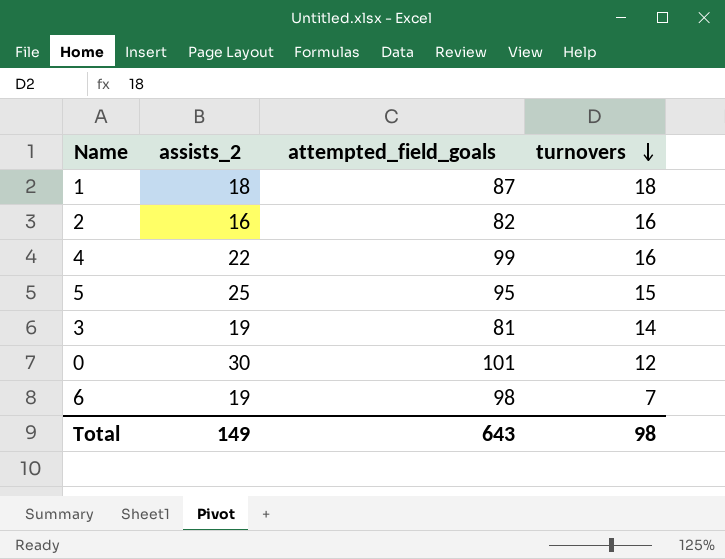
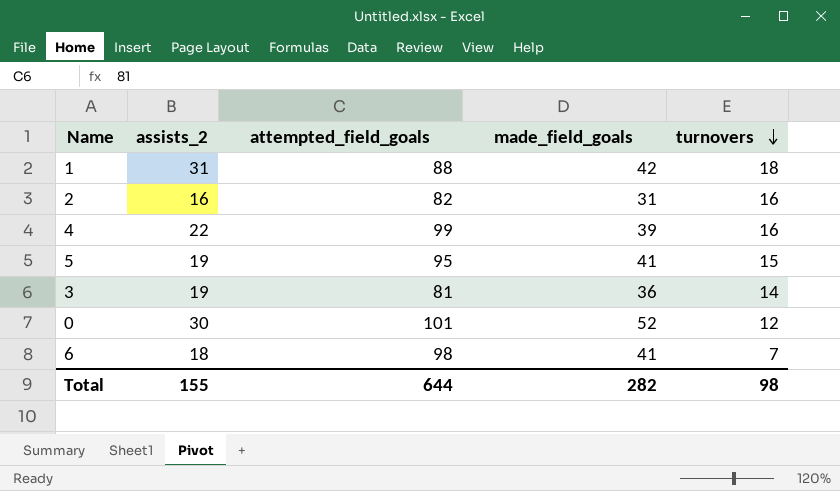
column made_field_goals | position: none -> 4
1 | assists_2: 18 -> 31
1 | attempted_field_goals: 87 -> 88
5 | assists_2: 25 -> 19
6 | assists_2: 19 -> 18
Total | assists_2: 149 -> 155
Total | attempted_field_goals: 643 -> 644

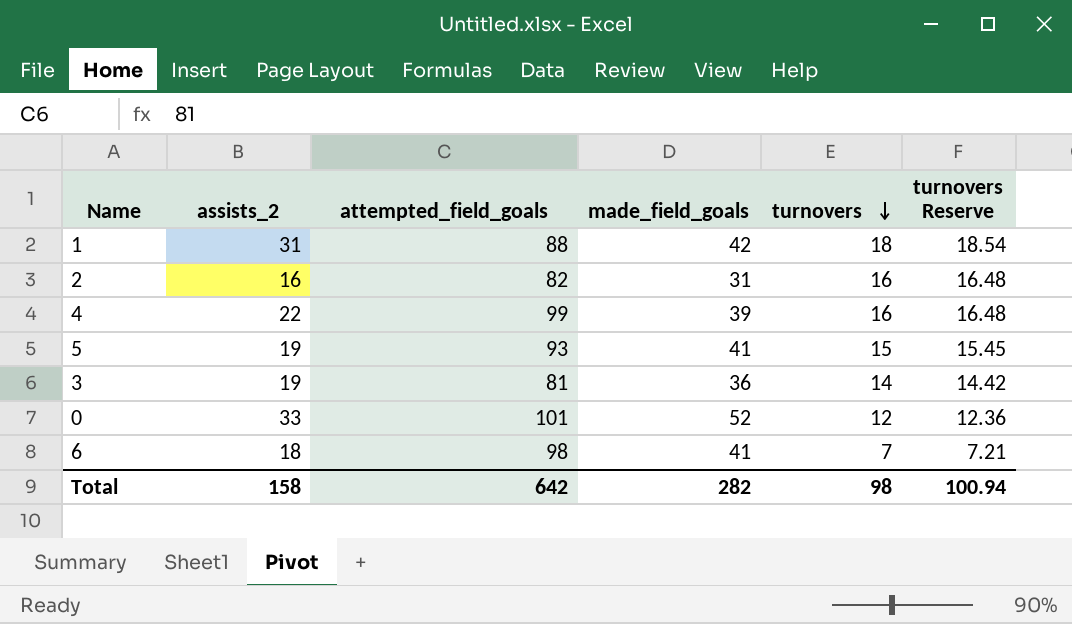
column turnovers Reserve | formula: none -> [turnovers] * 1.03
5 | attempted_field_goals: 95 -> 93
0 | assists_2: 30 -> 33
Total | assists_2: 155 -> 158
Total | attempted_field_goals: 644 -> 642

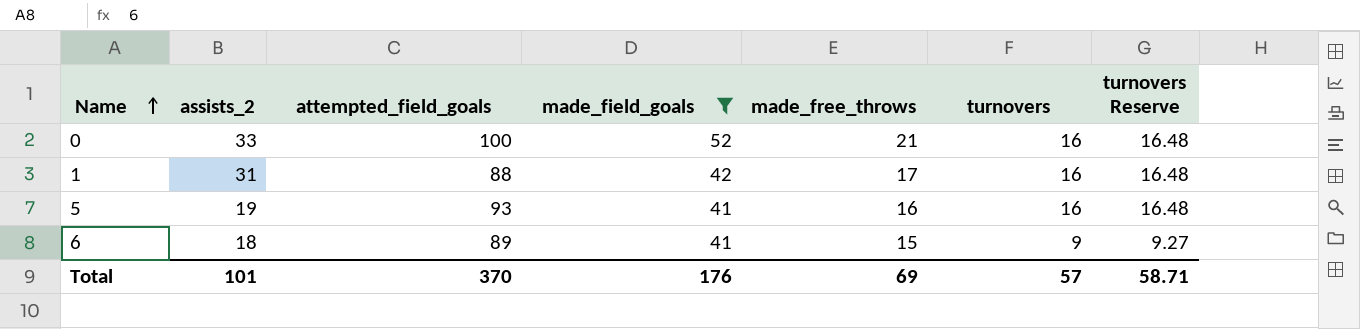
filter: none -> made_field_goals >= 41
row order: turnovers descending -> Name ascending
column made_free_throws | position: none -> 5
0 | attempted_field_goals: 101 -> 100
0 | turnovers: 12 -> 16
0 | turnovers Reserve: 12.36 -> 16.48
1 | turnovers: 18 -> 16
1 | turnovers Reserve: 18.54 -> 16.48
5 | turnovers: 15 -> 16
5 | turnovers Reserve: 15.45 -> 16.48
6 | attempted_field_goals: 98 -> 89
6 | turnovers: 7 -> 9
6 | turnovers Reserve: 7.21 -> 9.27
Total | assists_2: 158 -> 101
Total | attempted_field_goals: 642 -> 370
Total | made_field_goals: 282 -> 176
Total | turnovers: 98 -> 57
Total | turnovers Reserve: 100.94 -> 58.71

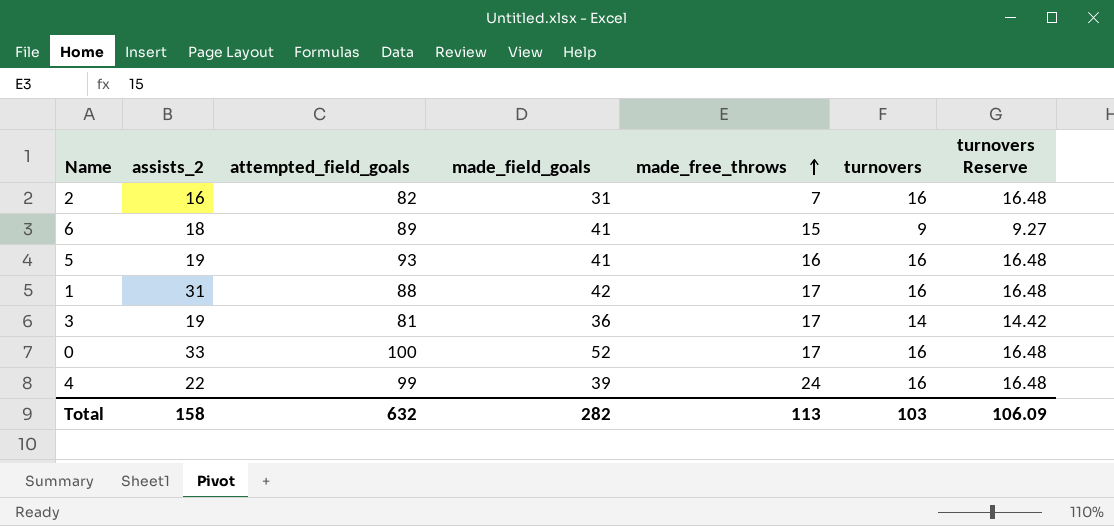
filter: made_field_goals >= 41 -> none
row order: Name ascending -> made_free_throws ascending
0 | made_free_throws: 21 -> 17
Total | assists_2: 101 -> 158
Total | attempted_field_goals: 370 -> 632
Total | made_field_goals: 176 -> 282
Total | made_free_throws: 69 -> 113
Total | turnovers: 57 -> 103
Total | turnovers Reserve: 58.71 -> 106.09

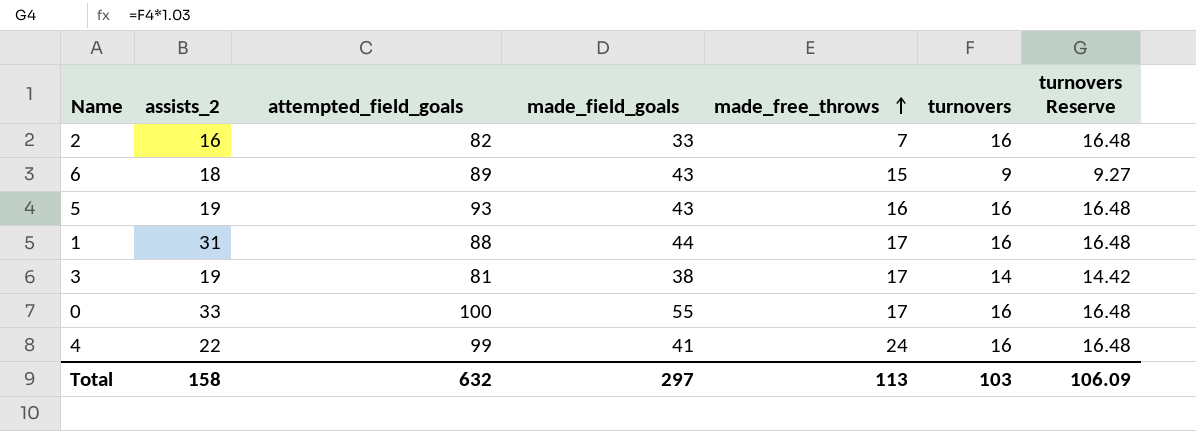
2 | made_field_goals: 31 -> 33
6 | made_field_goals: 41 -> 43
5 | made_field_goals: 41 -> 43
1 | made_field_goals: 42 -> 44
3 | made_field_goals: 36 -> 38
0 | made_field_goals: 52 -> 55
4 | made_field_goals: 39 -> 41
Total | made_field_goals: 282 -> 297

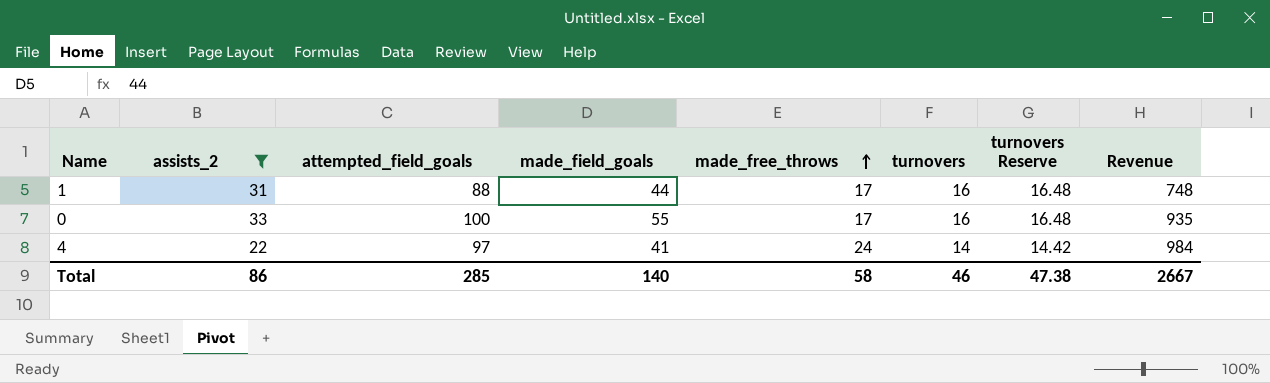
filter: none -> assists_2 >= 22
column Revenue | formula: none -> [made_field_goals] * [made_free_throws]
4 | attempted_field_goals: 99 -> 97
4 | turnovers: 16 -> 14
4 | turnovers Reserve: 16.48 -> 14.42
Total | assists_2: 158 -> 86
Total | attempted_field_goals: 632 -> 285
Total | made_field_goals: 297 -> 140
Total | made_free_throws: 113 -> 58
Total | turnovers: 103 -> 46
Total | turnovers Reserve: 106.09 -> 47.38

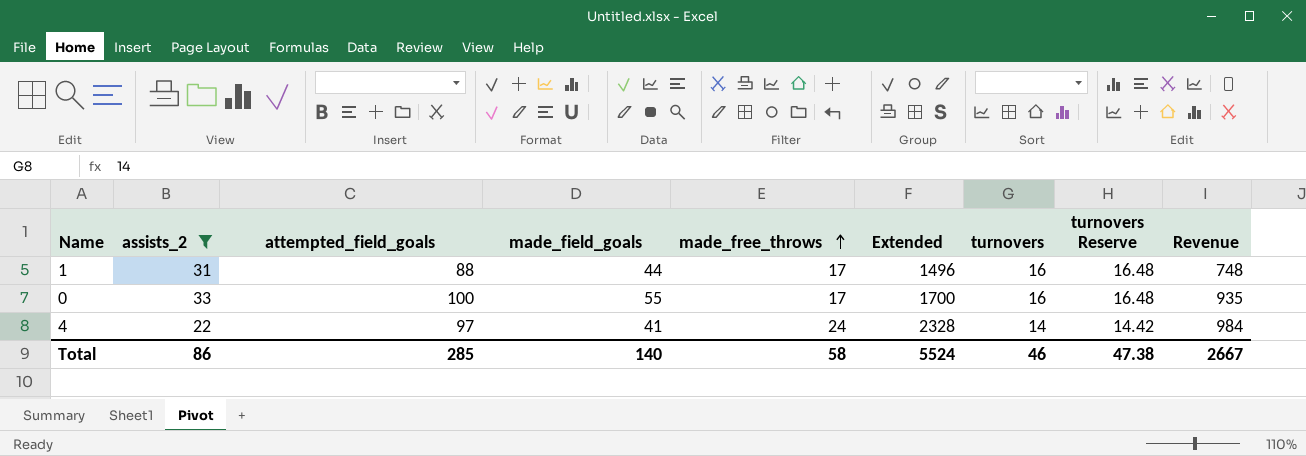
column Extended | formula: none -> [attempted_field_goals] * [made_free_throws]

